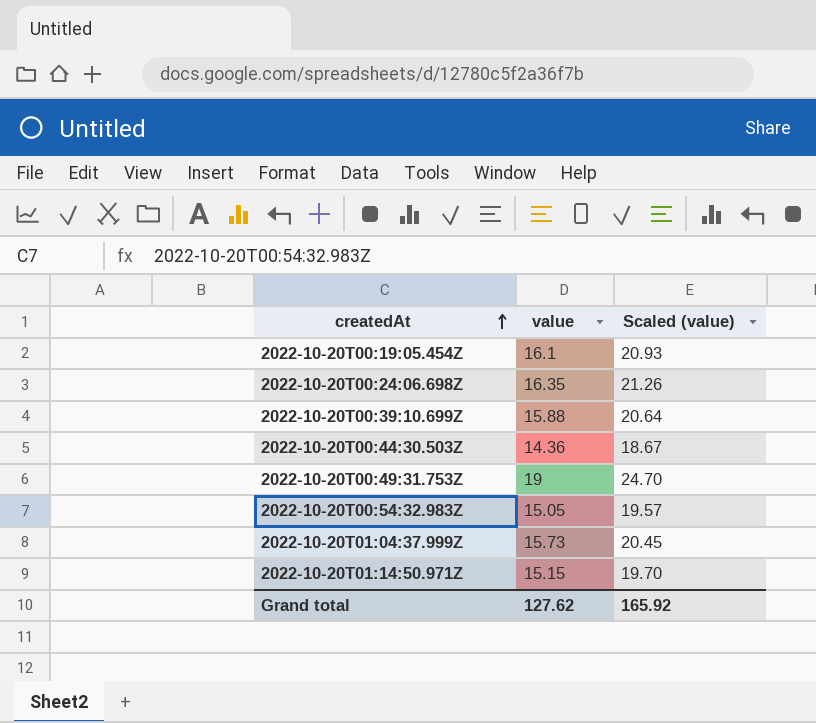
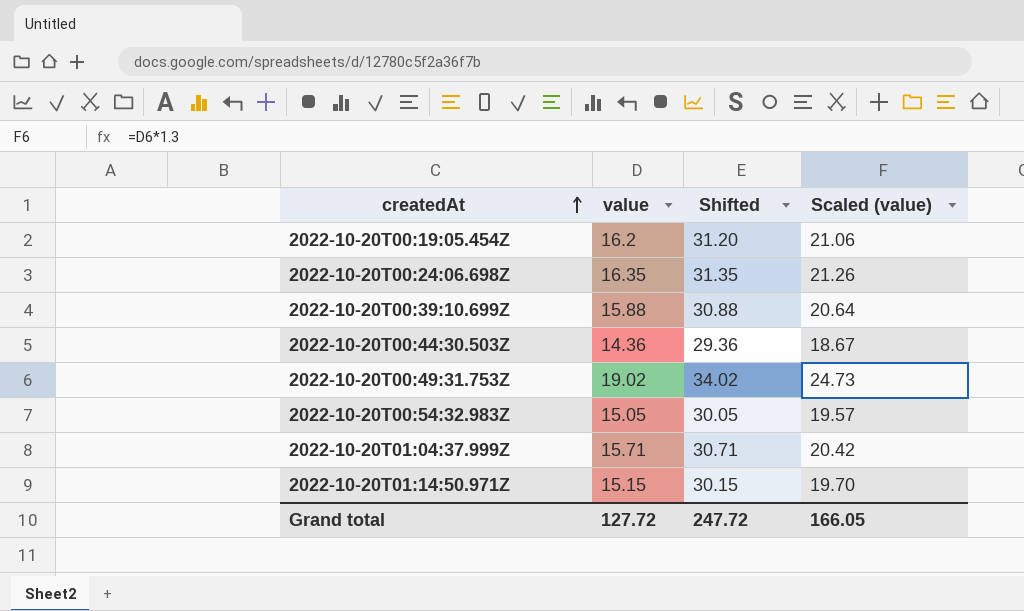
column Shifted | formula: none -> [value] + 15
2022-10-20T00:19:05.454Z | value: 16.1 -> 16.2
2022-10-20T00:19:05.454Z | Scaled (value): 20.93 -> 21.06
2022-10-20T00:49:31.753Z | value: 19 -> 19.02
2022-10-20T00:49:31.753Z | Scaled (value): 24.70 -> 24.73
2022-10-20T01:04:37.999Z | value: 15.73 -> 15.71
2022-10-20T01:04:37.999Z | Scaled (value): 20.45 -> 20.42
Grand total | value: 127.62 -> 127.72
Grand total | Scaled (value): 165.92 -> 166.05

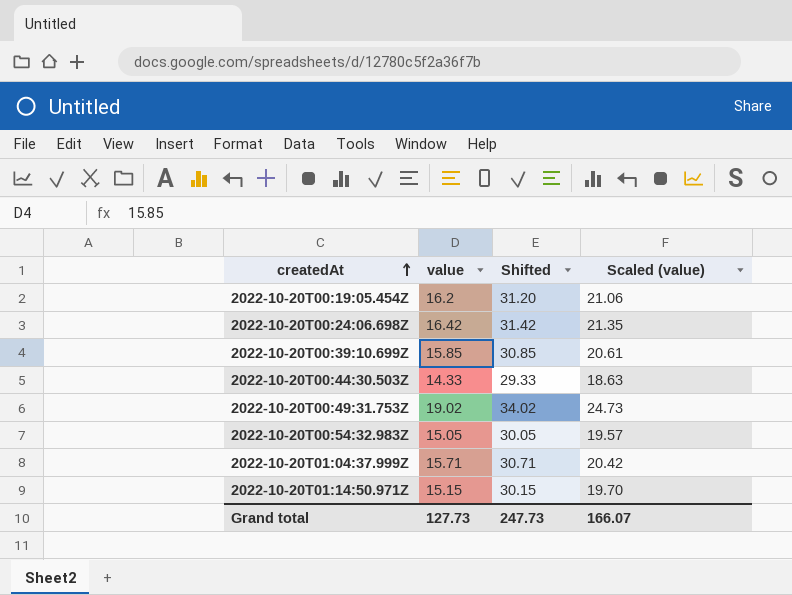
2022-10-20T00:24:06.698Z | value: 16.35 -> 16.42
2022-10-20T00:24:06.698Z | Shifted: 31.35 -> 31.42
2022-10-20T00:24:06.698Z | Scaled (value): 21.26 -> 21.35
2022-10-20T00:39:10.699Z | value: 15.88 -> 15.85
2022-10-20T00:39:10.699Z | Shifted: 30.88 -> 30.85
2022-10-20T00:39:10.699Z | Scaled (value): 20.64 -> 20.61
2022-10-20T00:44:30.503Z | value: 14.36 -> 14.33
2022-10-20T00:44:30.503Z | Shifted: 29.36 -> 29.33
2022-10-20T00:44:30.503Z | Scaled (value): 18.67 -> 18.63
Grand total | value: 127.72 -> 127.73
Grand total | Shifted: 247.72 -> 247.73
Grand total | Scaled (value): 166.05 -> 166.07

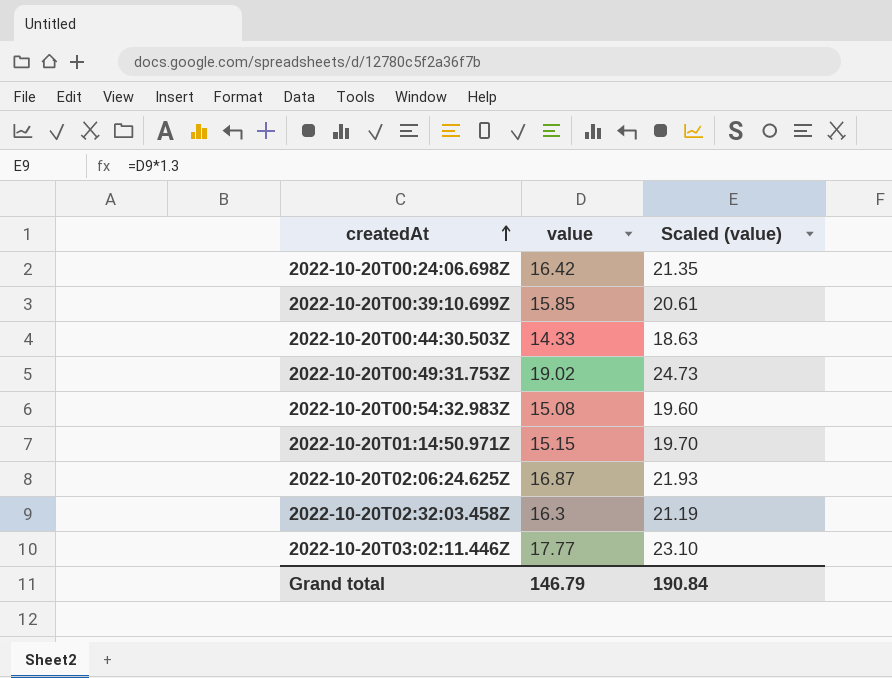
column Shifted | formula: [value] + 15 -> none
row 2022-10-20T00:19:05.454Z: 16.2 | 31.20 | 21.06 -> none
row 2022-10-20T01:04:37.999Z: 15.71 | 30.71 | 20.42 -> none
2022-10-20T00:54:32.983Z | value: 15.05 -> 15.08
2022-10-20T00:54:32.983Z | Scaled (value): 19.57 -> 19.60
row 2022-10-20T02:06:24.625Z: none -> 16.87 | 21.93
row 2022-10-20T02:32:03.458Z: none -> 16.3 | 21.19
row 2022-10-20T03:02:11.446Z: none -> 17.77 | 23.10
Grand total | value: 127.73 -> 146.79
Grand total | Scaled (value): 166.07 -> 190.84

